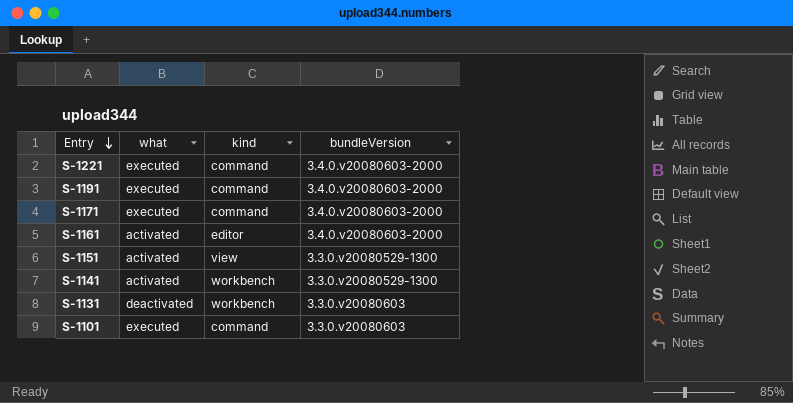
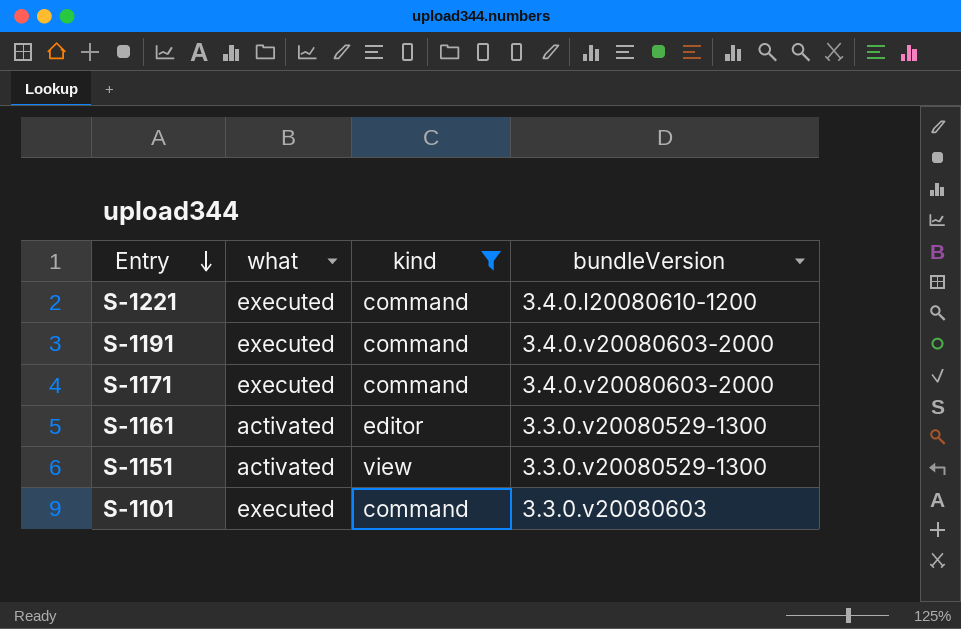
filter: none -> kind != workbench
S-1221 | bundleVersion: 3.4.0.v20080603-2000 -> 3.4.0.I20080610-1200
S-1161 | bundleVersion: 3.4.0.v20080603-2000 -> 3.3.0.v20080529-1300

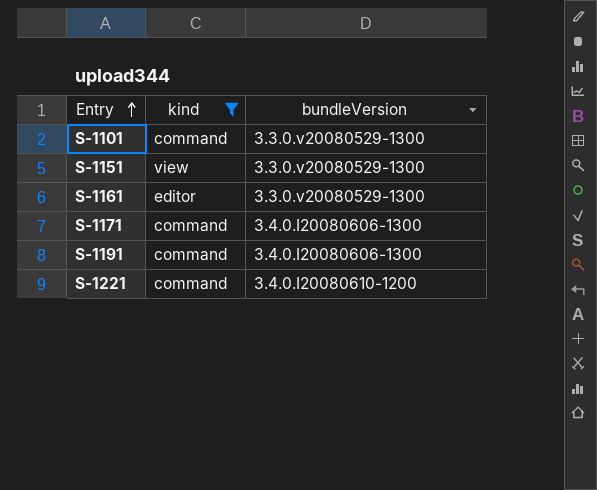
row order: Entry descending -> Entry ascending
column what | position: 2 -> none
S-1101 | bundleVersion: 3.3.0.v20080603 -> 3.3.0.v20080529-1300
S-1171 | bundleVersion: 3.4.0.v20080603-2000 -> 3.4.0.I20080606-1300
S-1191 | bundleVersion: 3.4.0.v20080603-2000 -> 3.4.0.I20080606-1300

